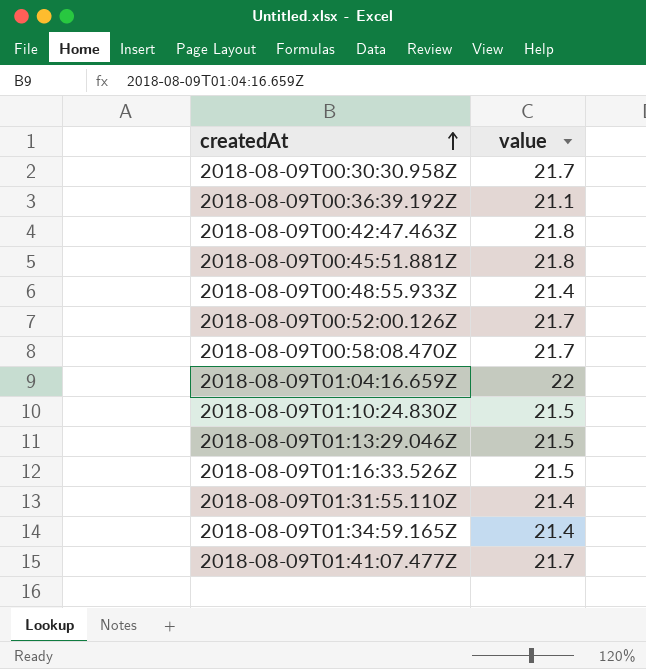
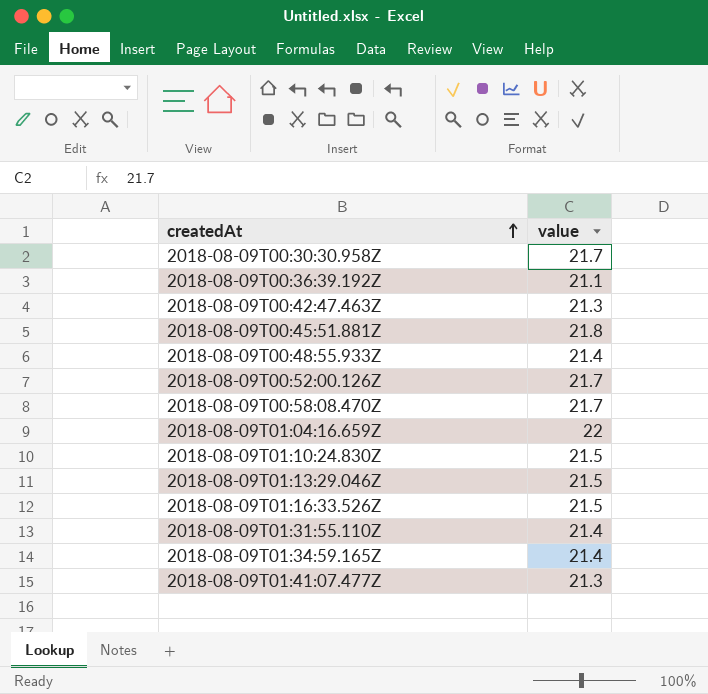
2018-08-09T00:42:47.463Z | value: 21.8 -> 21.3
2018-08-09T01:41:07.477Z | value: 21.7 -> 21.3

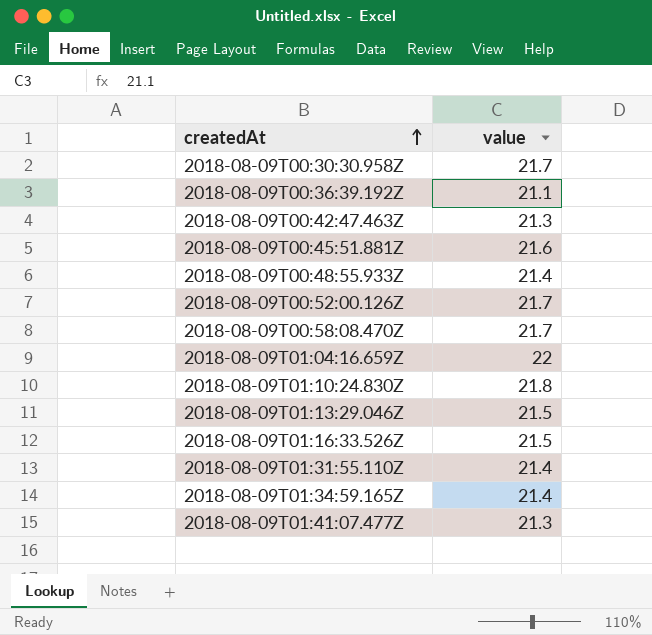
2018-08-09T00:45:51.881Z | value: 21.8 -> 21.6
2018-08-09T01:10:24.830Z | value: 21.5 -> 21.8

